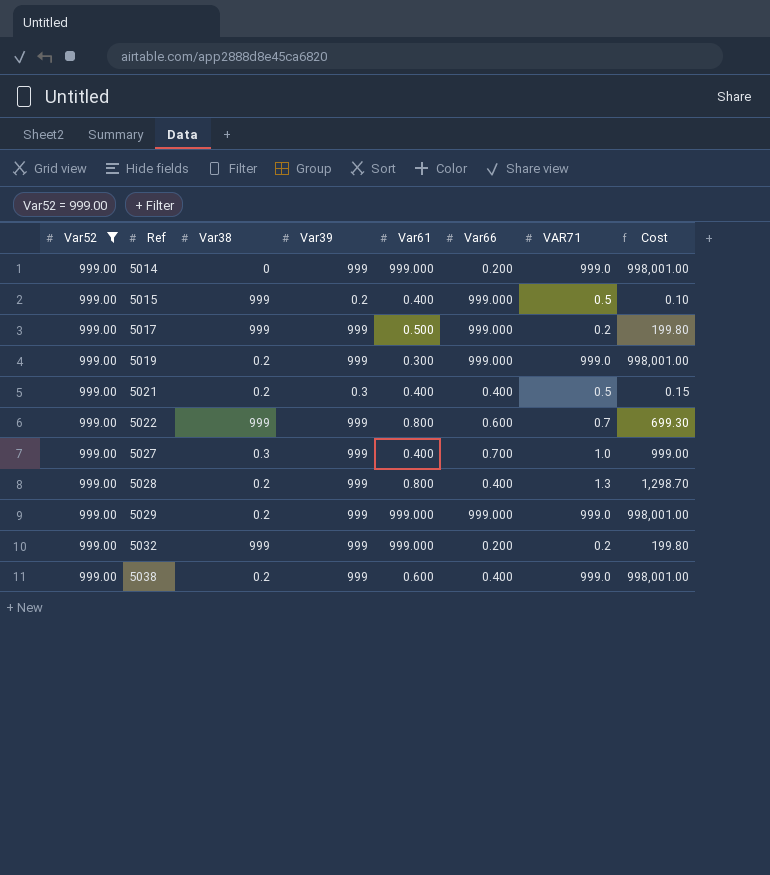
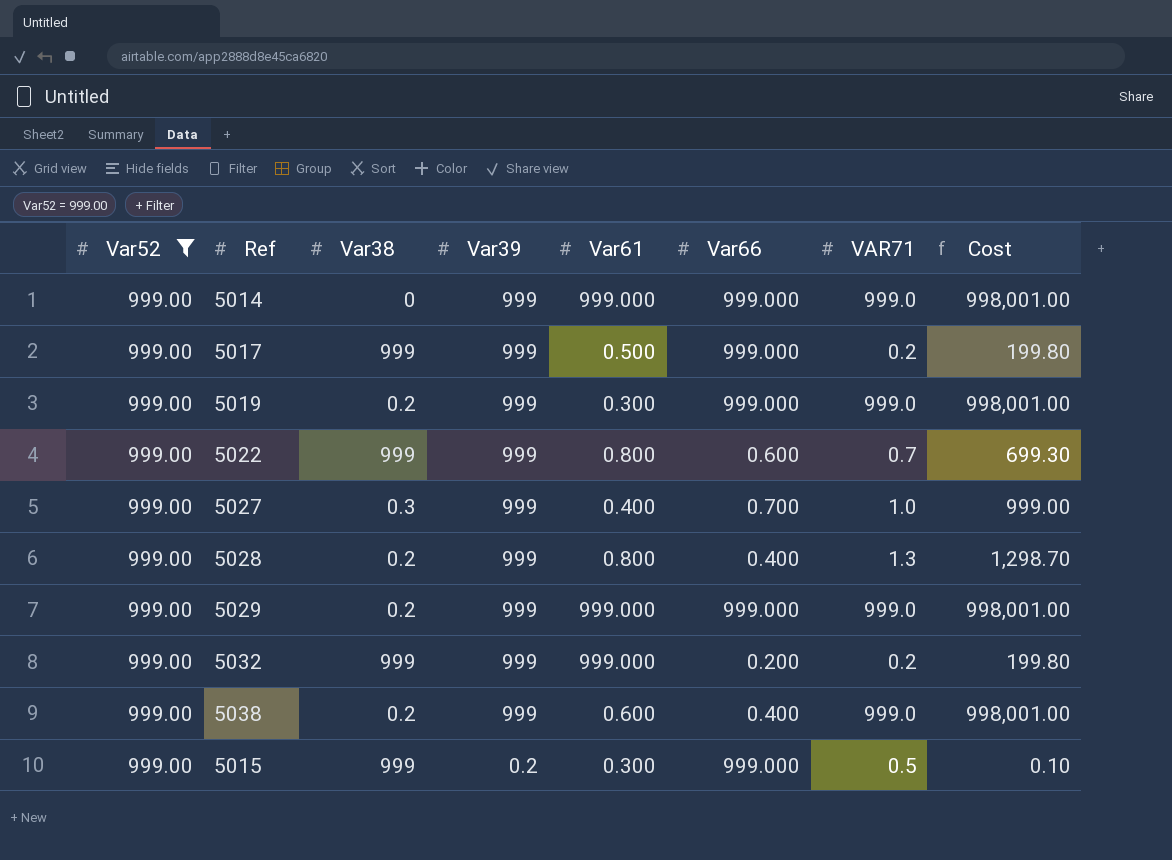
row order: Ref ascending -> Var39 descending
row 5021: 999.00 | 0.2 | 0.3 | 0.400 | 0.400 | 0.5 | 0.15 -> none
5014 | Var66: 0.200 -> 999.000
5015 | Var61: 0.400 -> 0.300

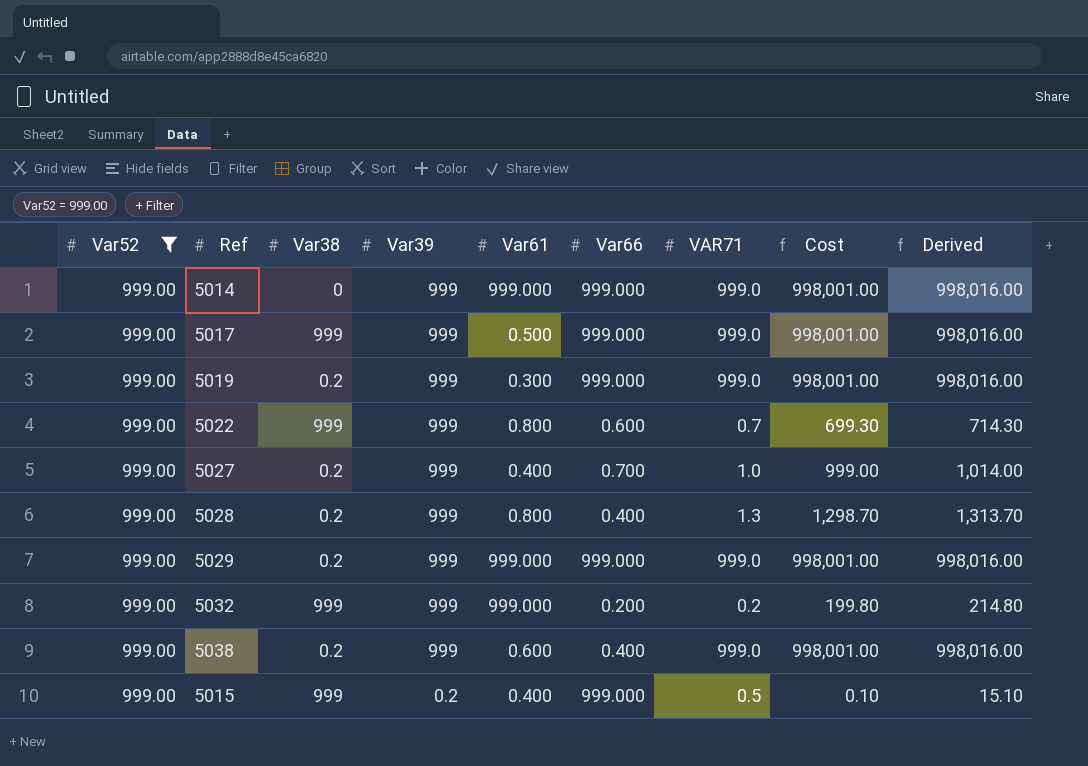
column Derived | formula: none -> [Cost] + 15
5017 | VAR71: 0.2 -> 999.0
5017 | Cost: 199.80 -> 998,001.00
5027 | Var38: 0.3 -> 0.2
5015 | Var61: 0.300 -> 0.400

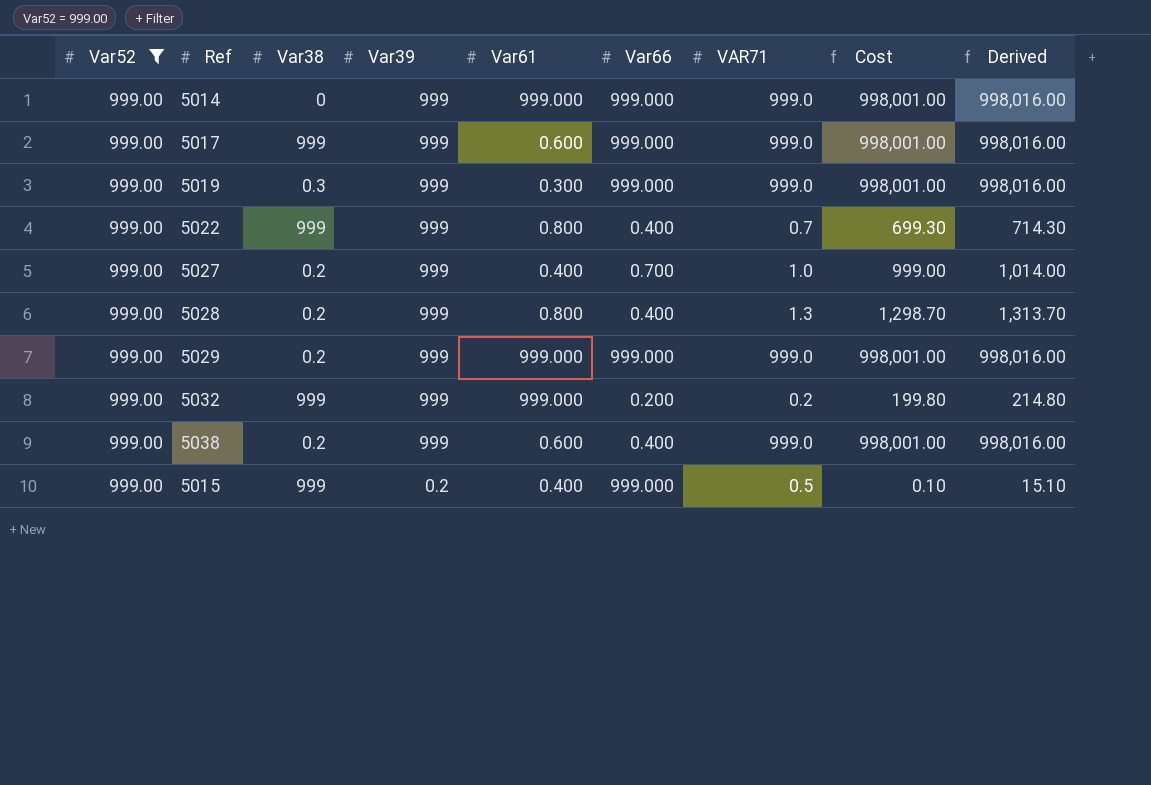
5017 | Var61: 0.500 -> 0.600
5019 | Var38: 0.2 -> 0.3
5022 | Var66: 0.600 -> 0.400

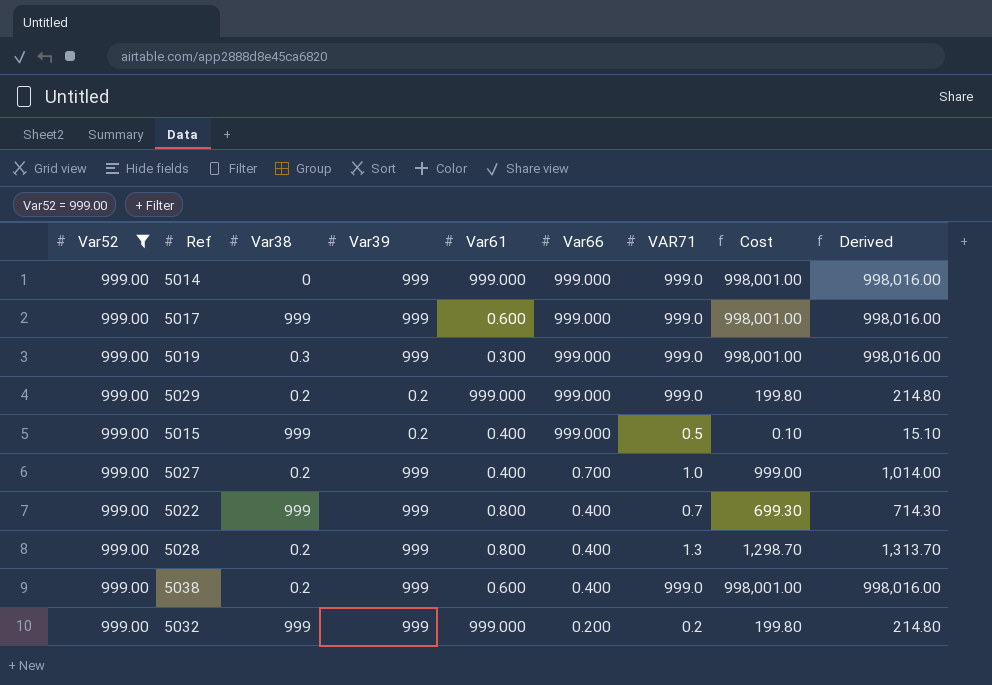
row order: Var39 descending -> Var66 descending
5029 | Var39: 999 -> 0.2
5029 | Cost: 998,001.00 -> 199.80
5029 | Derived: 998,016.00 -> 214.80

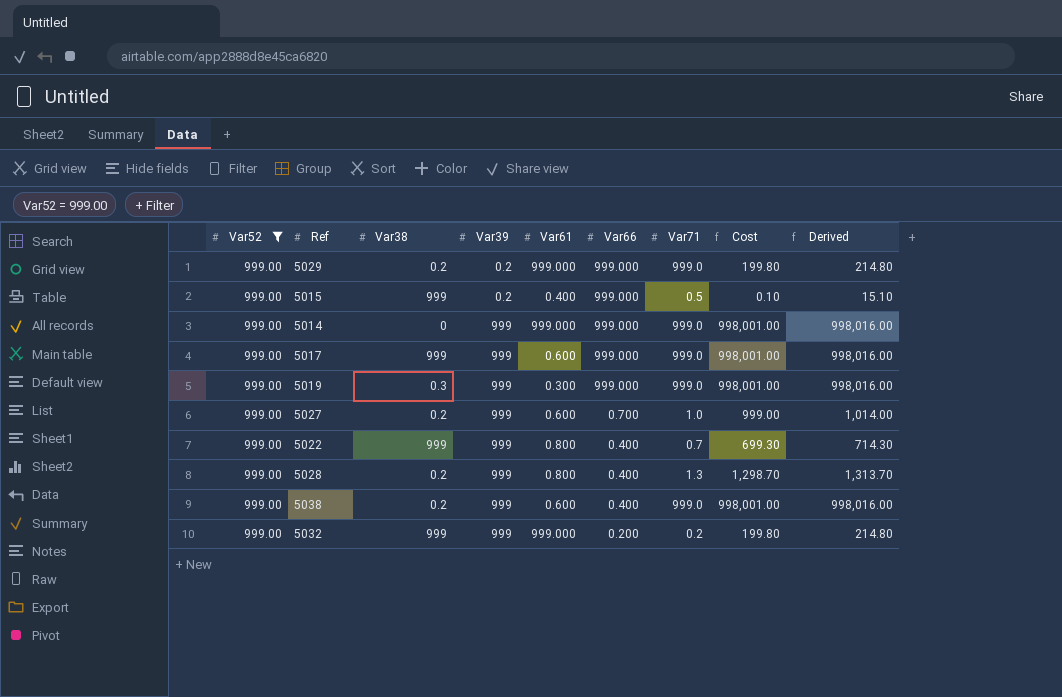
row order: Var66 descending -> Var39 ascending
column name: VAR71 -> Var71
5027 | Var61: 0.400 -> 0.600

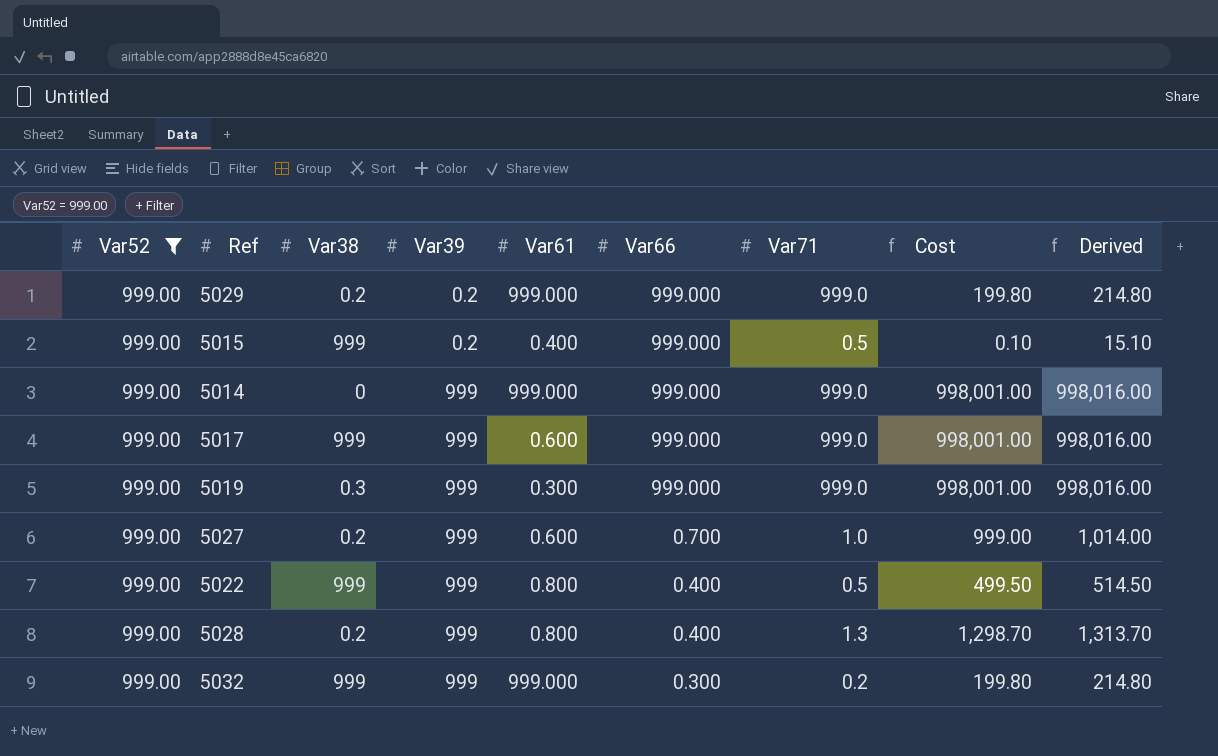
row 5038: 999.00 | 0.2 | 999 | 0.600 | 0.400 | 999.0 | 998,001.00 | 998,016.00 -> none
5022 | Var71: 0.7 -> 0.5
5022 | Cost: 699.30 -> 499.50
5022 | Derived: 714.30 -> 514.50
5032 | Var66: 0.200 -> 0.300

